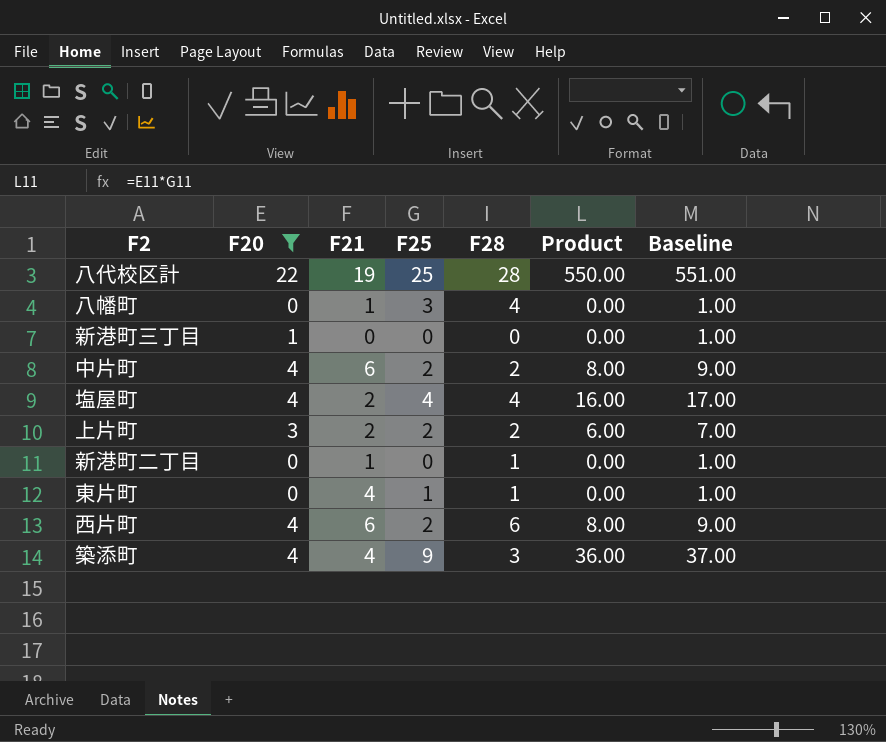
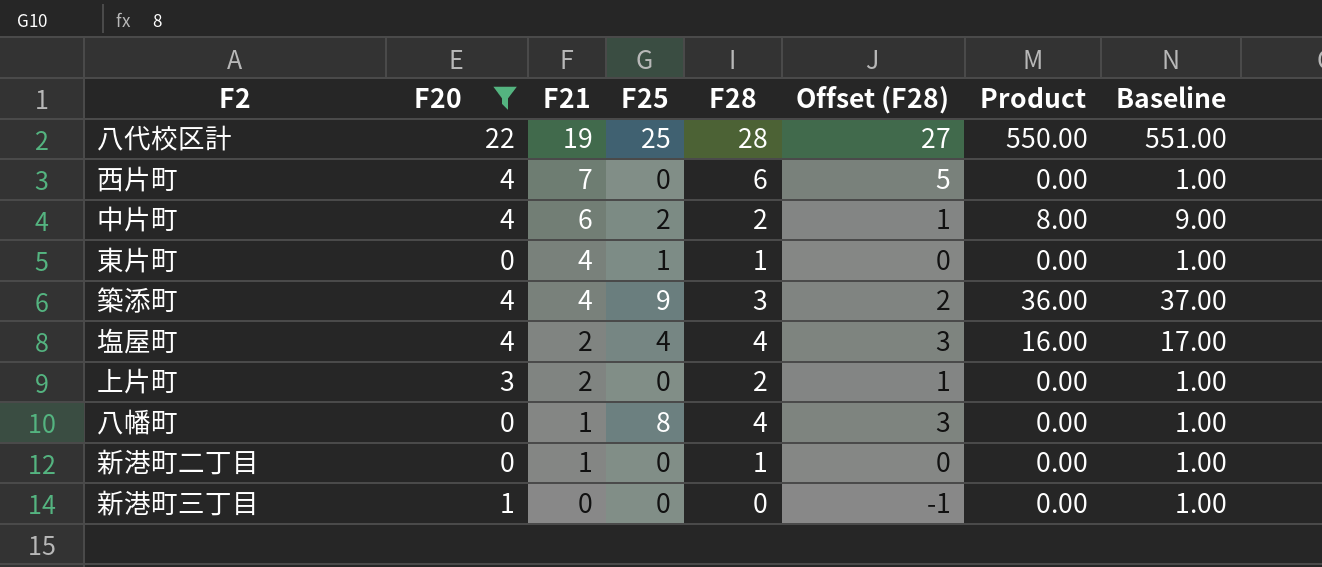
row order: none -> F21 descending
column Offset (F28) | formula: none -> [F28] - 1
西片町 | F21: 6 -> 7
西片町 | F25: 2 -> 0
西片町 | Product: 8.00 -> 0.00
西片町 | Baseline: 9.00 -> 1.00
上片町 | F25: 2 -> 0
上片町 | Product: 6.00 -> 0.00
上片町 | Baseline: 7.00 -> 1.00
八幡町 | F25: 3 -> 8

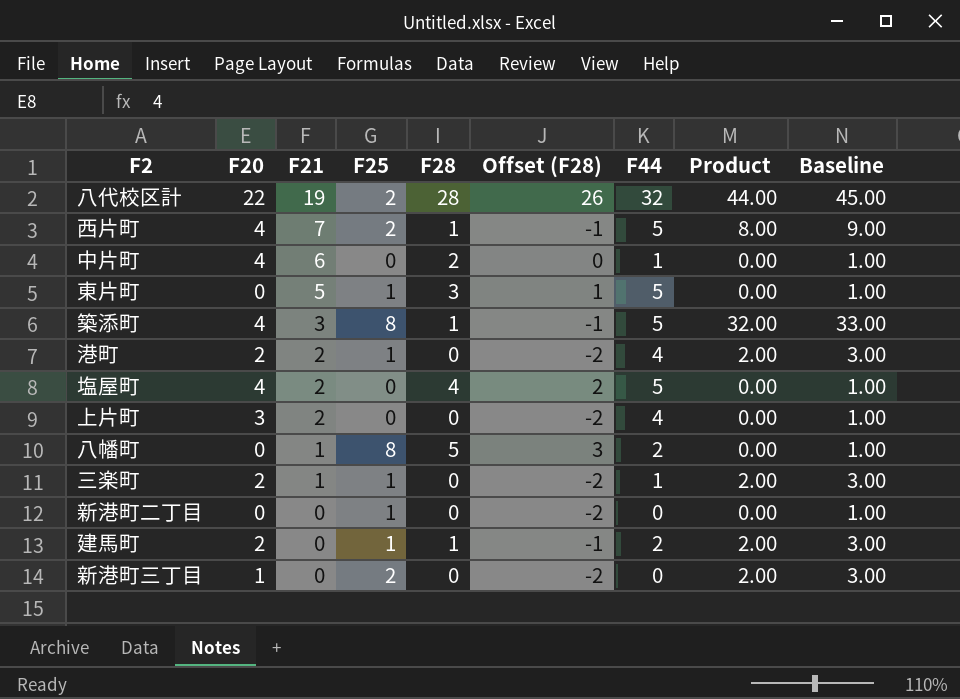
filter: F20 != 2 -> none
column Offset (F28) | formula: [F28] - 1 -> [F28] - 2
column F44 | position: none -> 7
八代校区計 | F25: 25 -> 2
八代校区計 | Product: 550.00 -> 44.00
八代校区計 | Baseline: 551.00 -> 45.00
西片町 | F25: 0 -> 2
西片町 | F28: 6 -> 1
西片町 | Product: 0.00 -> 8.00
西片町 | Baseline: 1.00 -> 9.00
中片町 | F25: 2 -> 0
中片町 | Product: 8.00 -> 0.00
中片町 | Baseline: 9.00 -> 1.00
東片町 | F21: 4 -> 5
東片町 | F28: 1 -> 3
築添町 | F21: 4 -> 3
築添町 | F25: 9 -> 8
築添町 | F28: 3 -> 1
築添町 | Product: 36.00 -> 32.00
築添町 | Baseline: 37.00 -> 33.00
塩屋町 | F25: 4 -> 0
塩屋町 | Product: 16.00 -> 0.00
塩屋町 | Baseline: 17.00 -> 1.00
上片町 | F28: 2 -> 0
八幡町 | F28: 4 -> 5
新港町二丁目 | F21: 1 -> 0
新港町二丁目 | F25: 0 -> 1
新港町二丁目 | F28: 1 -> 0
新港町三丁目 | F25: 0 -> 2
新港町三丁目 | Product: 0.00 -> 2.00
新港町三丁目 | Baseline: 1.00 -> 3.00

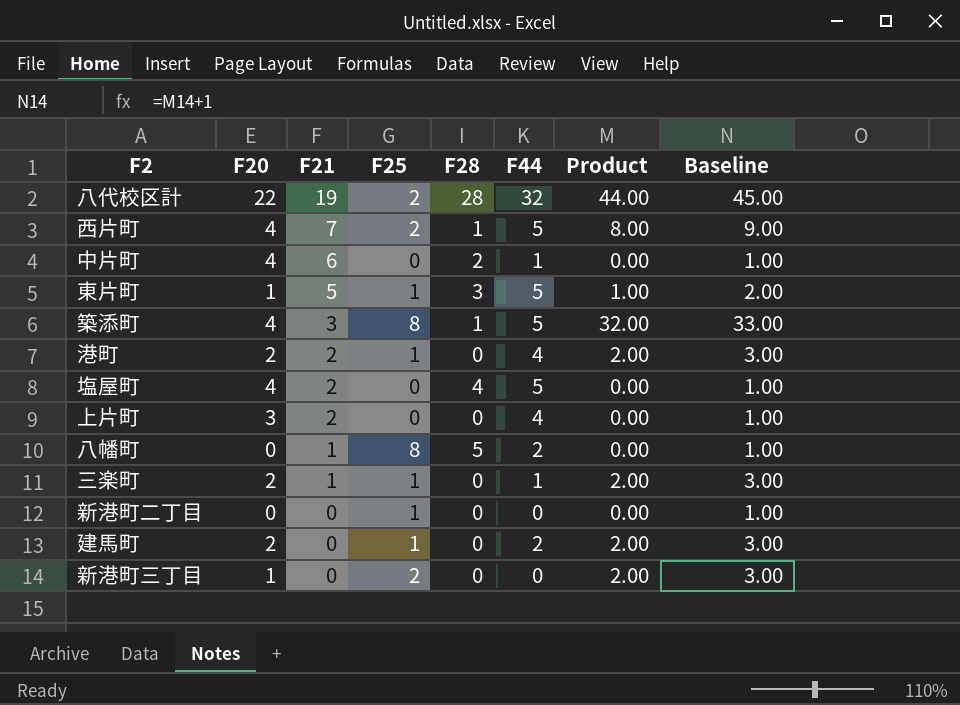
column Offset (F28) | formula: [F28] - 2 -> none
東片町 | F20: 0 -> 1
東片町 | Product: 0.00 -> 1.00
東片町 | Baseline: 1.00 -> 2.00
建馬町 | F28: 1 -> 0

